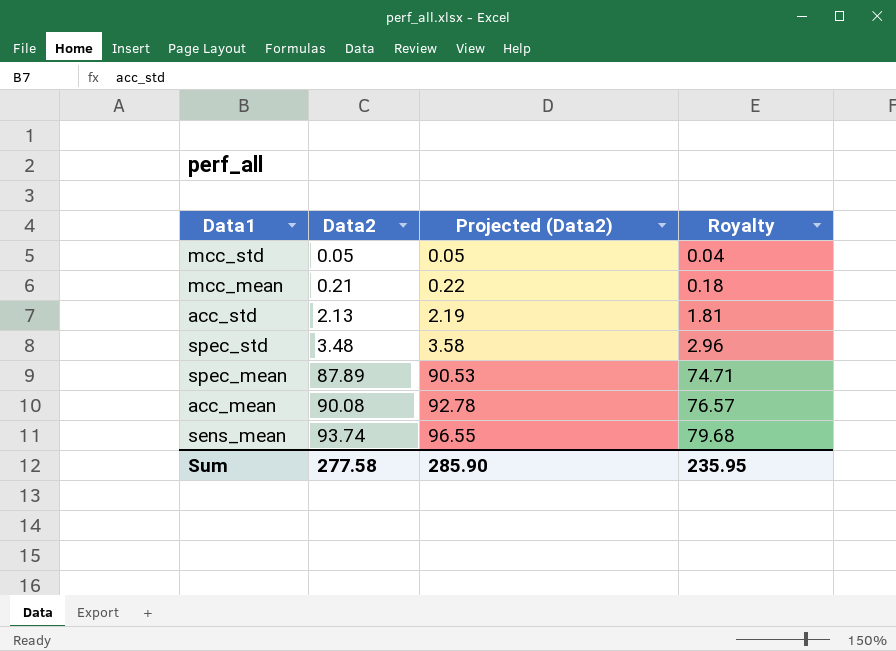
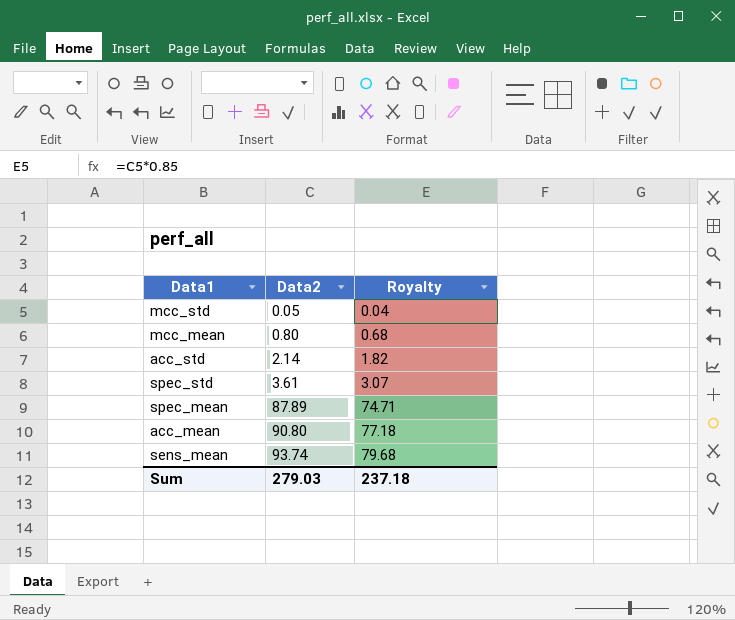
column Projected (Data2) | formula: [Data2] * 1.03 -> none
mcc_mean | Data2: 0.21 -> 0.80
mcc_mean | Royalty: 0.18 -> 0.68
acc_std | Data2: 2.13 -> 2.14
acc_std | Royalty: 1.81 -> 1.82
spec_std | Data2: 3.48 -> 3.61
spec_std | Royalty: 2.96 -> 3.07
acc_mean | Data2: 90.08 -> 90.80
acc_mean | Royalty: 76.57 -> 77.18
Sum | Data2: 277.58 -> 279.03
Sum | Royalty: 235.95 -> 237.18

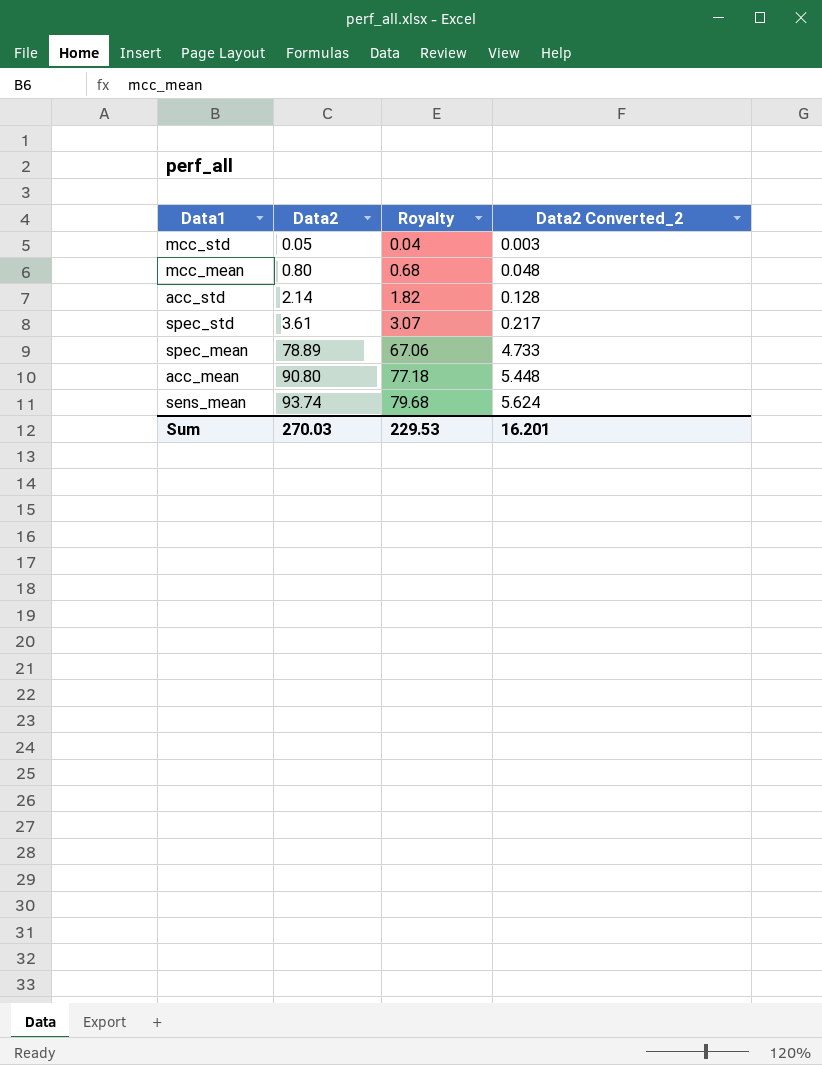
column Data2 Converted_2 | formula: none -> [Data2] * 0.06
spec_mean | Data2: 87.89 -> 78.89
spec_mean | Royalty: 74.71 -> 67.06
Sum | Data2: 279.03 -> 270.03
Sum | Royalty: 237.18 -> 229.53

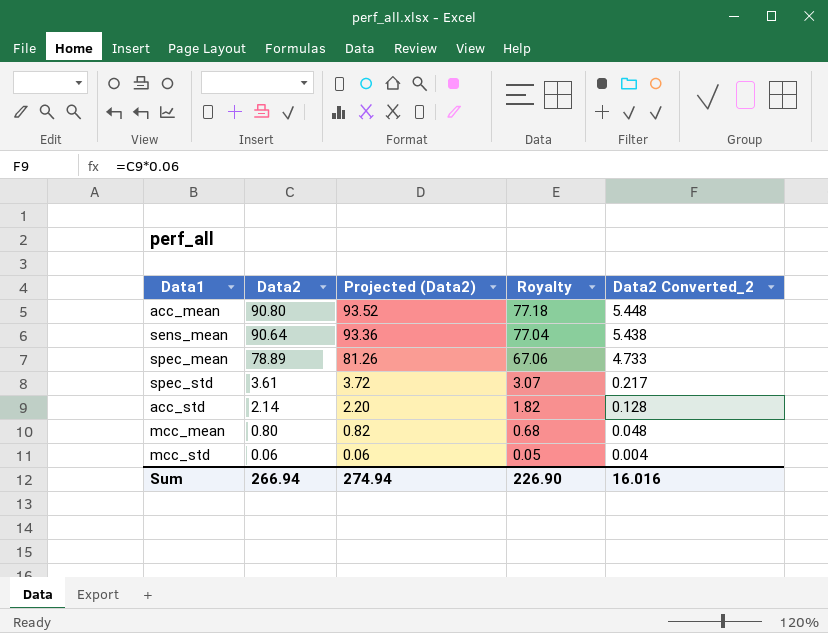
row order: Data2 ascending -> Data2 descending
column Projected (Data2) | formula: none -> [Data2] * 1.03
sens_mean | Data2: 93.74 -> 90.64
sens_mean | Royalty: 79.68 -> 77.04
sens_mean | Data2 Converted_2: 5.624 -> 5.438
mcc_std | Data2: 0.05 -> 0.06
mcc_std | Royalty: 0.04 -> 0.05
mcc_std | Data2 Converted_2: 0.003 -> 0.004
Sum | Data2: 270.03 -> 266.94
Sum | Royalty: 229.53 -> 226.90
Sum | Data2 Converted_2: 16.201 -> 16.016

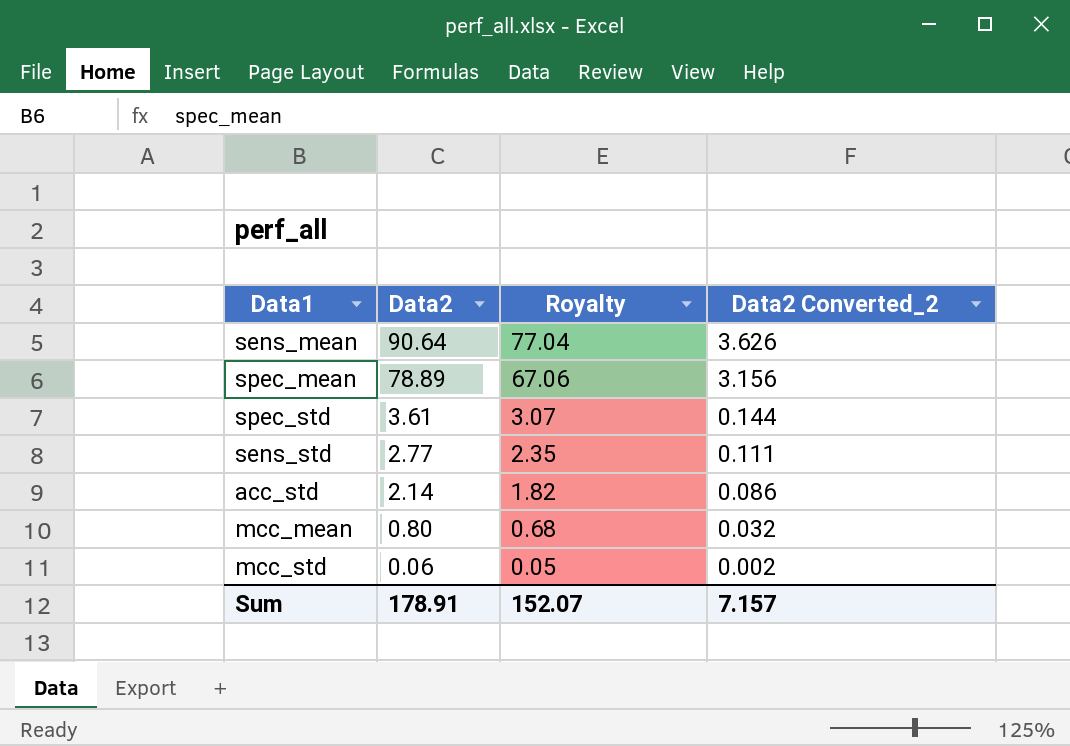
column Projected (Data2) | formula: [Data2] * 1.03 -> none
column Data2 Converted_2 | formula: [Data2] * 0.06 -> [Data2] * 0.04
row acc_mean: 90.80 | 93.52 | 77.18 | 5.448 -> none
row sens_std: none -> 2.77 | 2.35 | 0.111
Sum | Data2: 266.94 -> 178.91
Sum | Royalty: 226.90 -> 152.07
Sum | Data2 Converted_2: 16.016 -> 7.157

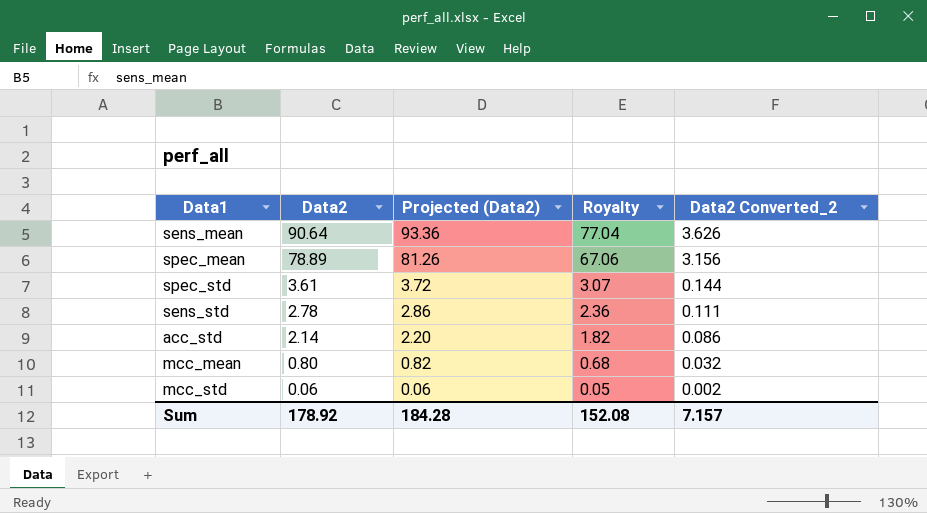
column Projected (Data2) | formula: none -> [Data2] * 1.03
sens_std | Data2: 2.77 -> 2.78
sens_std | Royalty: 2.35 -> 2.36
Sum | Data2: 178.91 -> 178.92
Sum | Royalty: 152.07 -> 152.08

